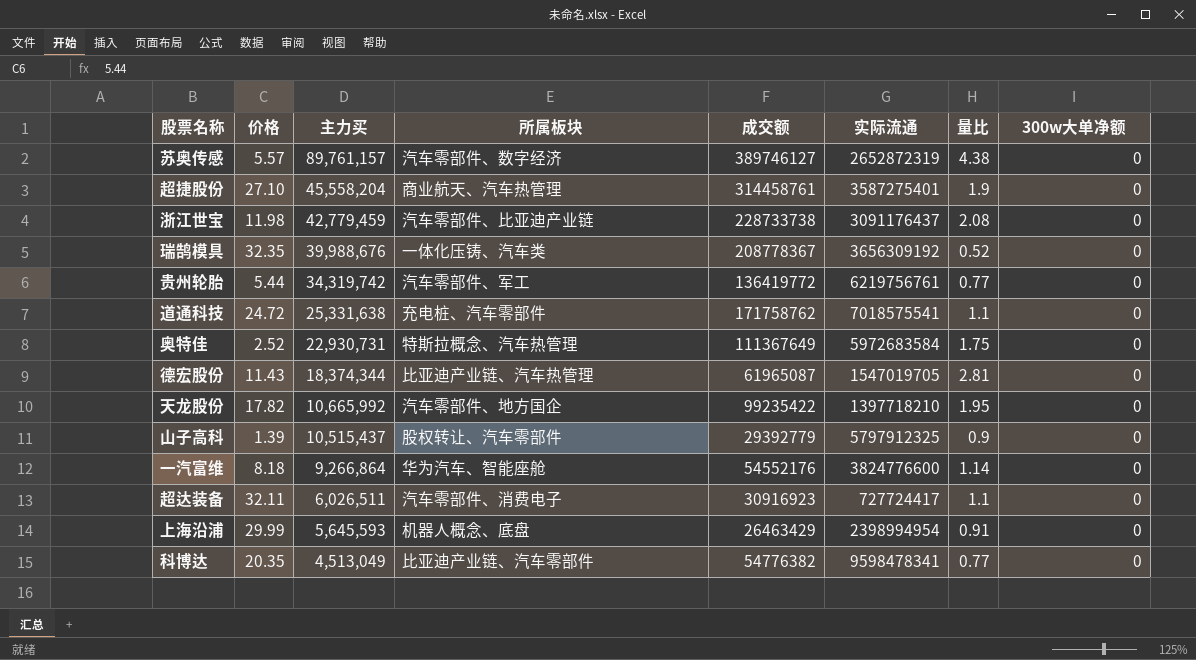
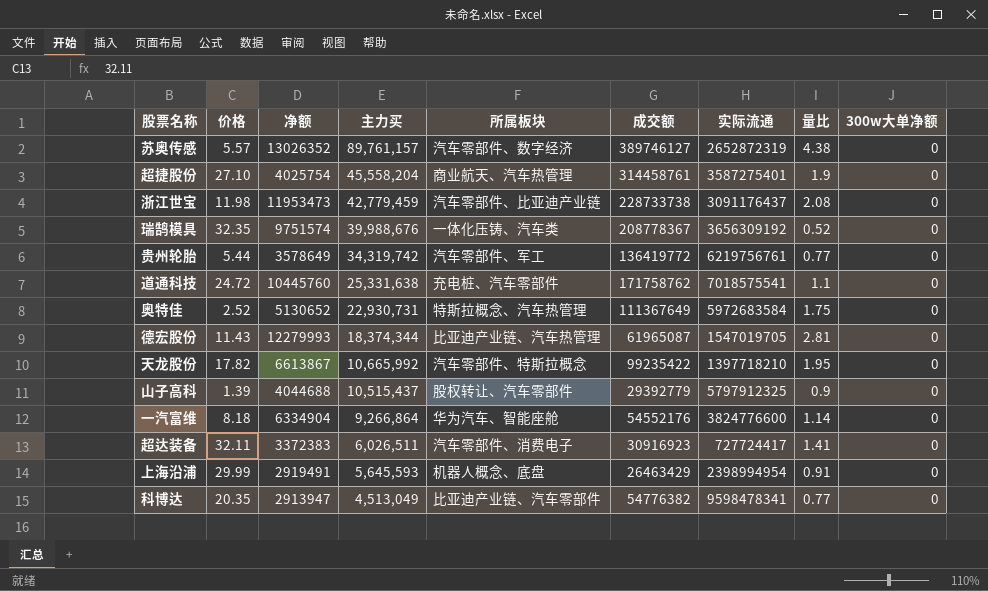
column 净额 | position: none -> 3
天龙股份 | 所属板块: 汽车零部件、地方国企 -> 汽车零部件、特斯拉概念
超达装备 | 量比: 1.1 -> 1.41

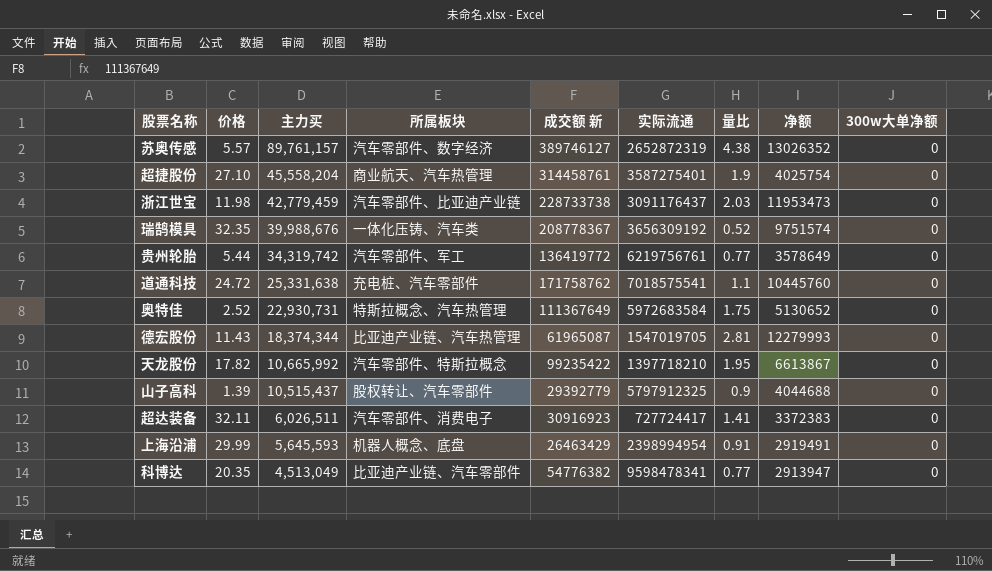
column name: 成交额 -> 成交额 新
column 净额 | position: 3 -> 8
row 一汽富维: 8.18 | 6334904 | 9,266,864 | 华为汽车、智能座舱 | 54552176 | 3824776600 | 1.14 | 0 -> none
浙江世宝 | 量比: 2.08 -> 2.03

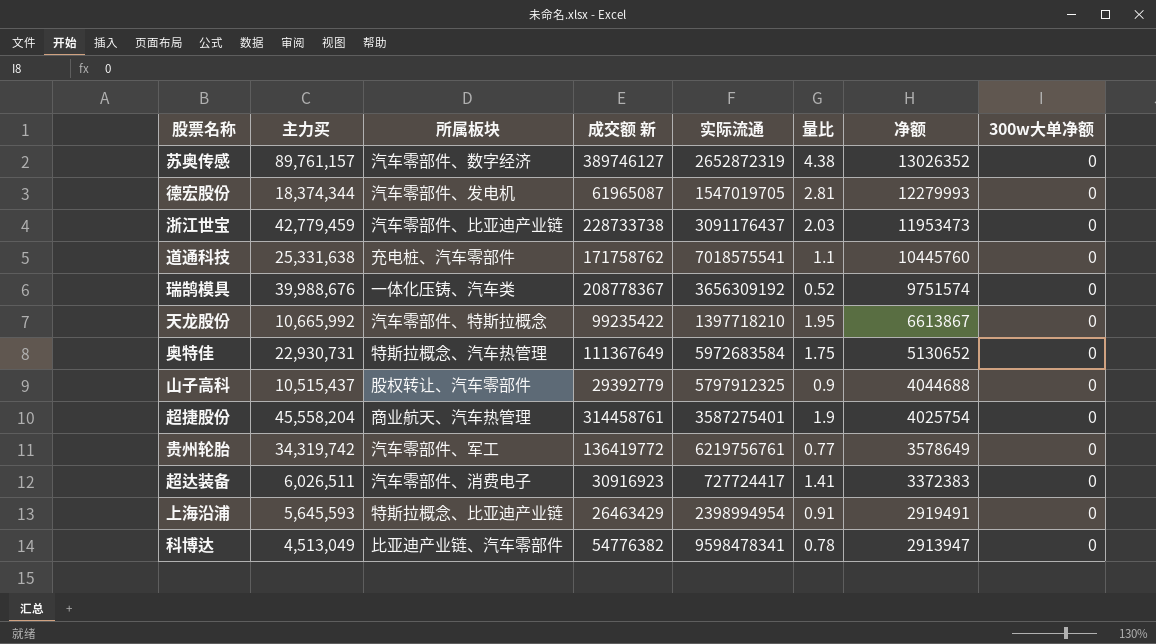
row order: 主力买 descending -> 净额 descending
column 价格 | position: 2 -> none
德宏股份 | 所属板块: 比亚迪产业链、汽车热管理 -> 汽车零部件、发电机
上海沿浦 | 所属板块: 机器人概念、底盘 -> 特斯拉概念、比亚迪产业链
科博达 | 量比: 0.77 -> 0.78

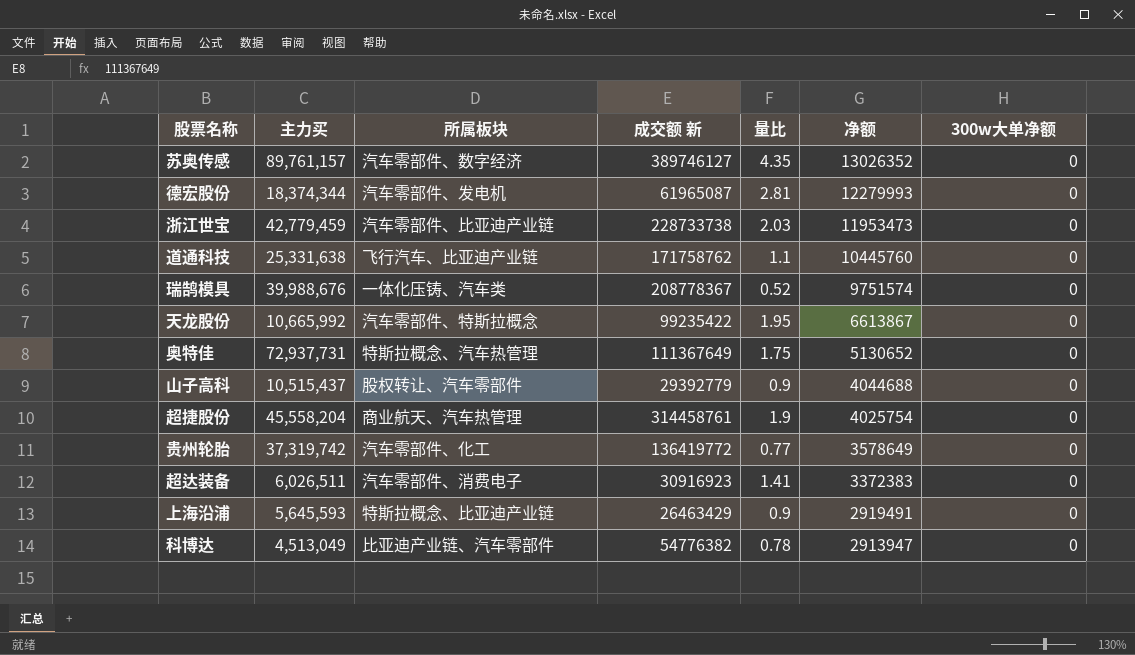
column 实际流通 | position: 5 -> none
苏奥传感 | 量比: 4.38 -> 4.35
道通科技 | 所属板块: 充电桩、汽车零部件 -> 飞行汽车、比亚迪产业链
奥特佳 | 主力买: 22,930,731 -> 72,937,731
贵州轮胎 | 主力买: 34,319,742 -> 37,319,742
贵州轮胎 | 所属板块: 汽车零部件、军工 -> 汽车零部件、化工
上海沿浦 | 量比: 0.91 -> 0.9

